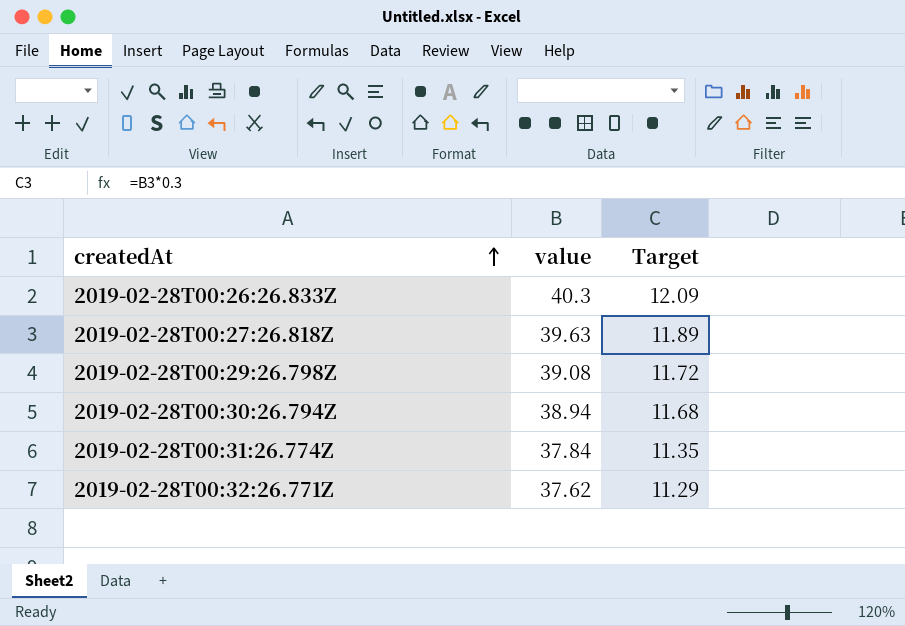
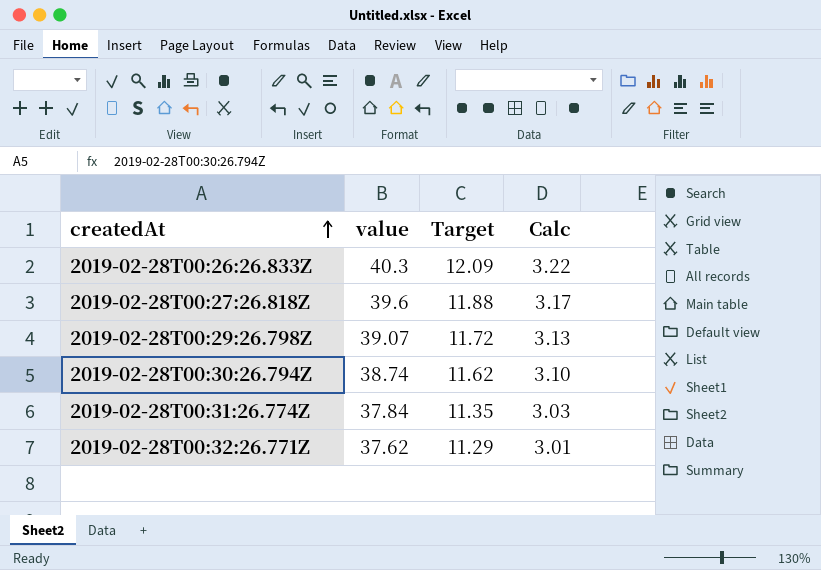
column Calc | formula: none -> [value] * 0.08
2019-02-28T00:27:26.818Z | value: 39.63 -> 39.6
2019-02-28T00:27:26.818Z | Target: 11.89 -> 11.88
2019-02-28T00:29:26.798Z | value: 39.08 -> 39.07
2019-02-28T00:30:26.794Z | value: 38.94 -> 38.74
2019-02-28T00:30:26.794Z | Target: 11.68 -> 11.62

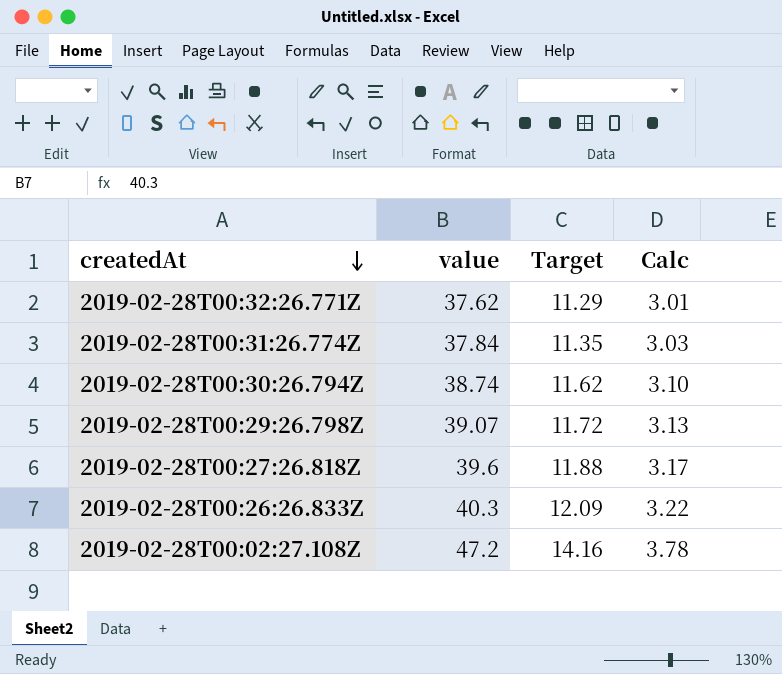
row order: createdAt ascending -> createdAt descending
row 2019-02-28T00:02:27.108Z: none -> 47.2 | 14.16 | 3.78

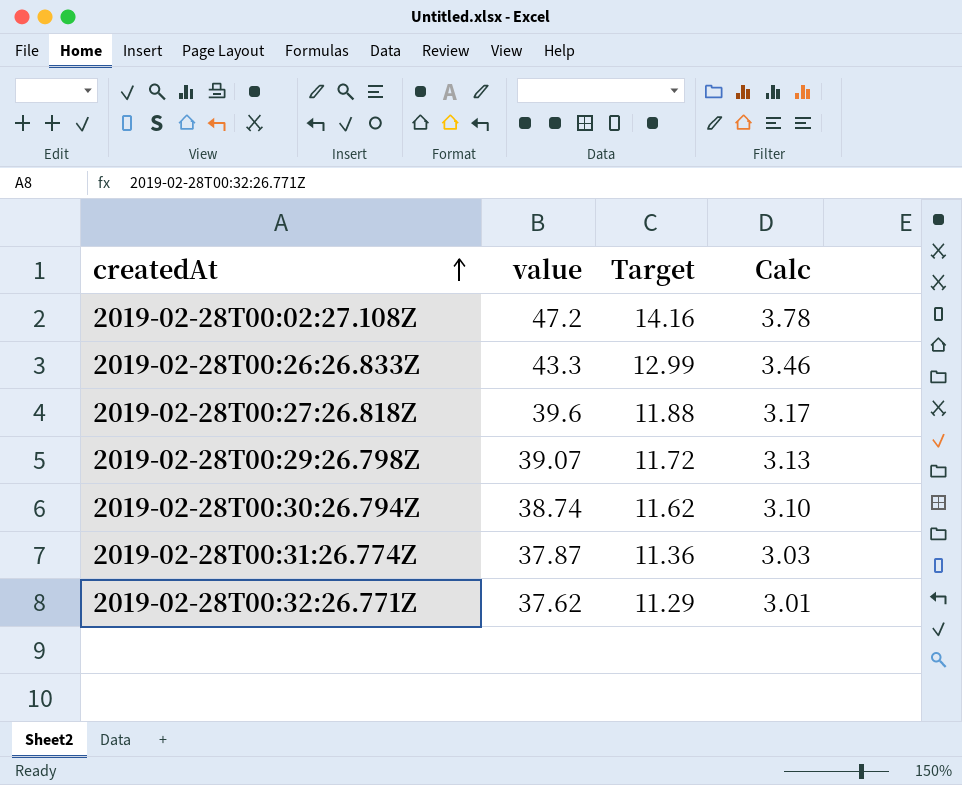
row order: createdAt descending -> createdAt ascending
2019-02-28T00:26:26.833Z | value: 40.3 -> 43.3
2019-02-28T00:26:26.833Z | Target: 12.09 -> 12.99
2019-02-28T00:26:26.833Z | Calc: 3.22 -> 3.46
2019-02-28T00:31:26.774Z | value: 37.84 -> 37.87
2019-02-28T00:31:26.774Z | Target: 11.35 -> 11.36

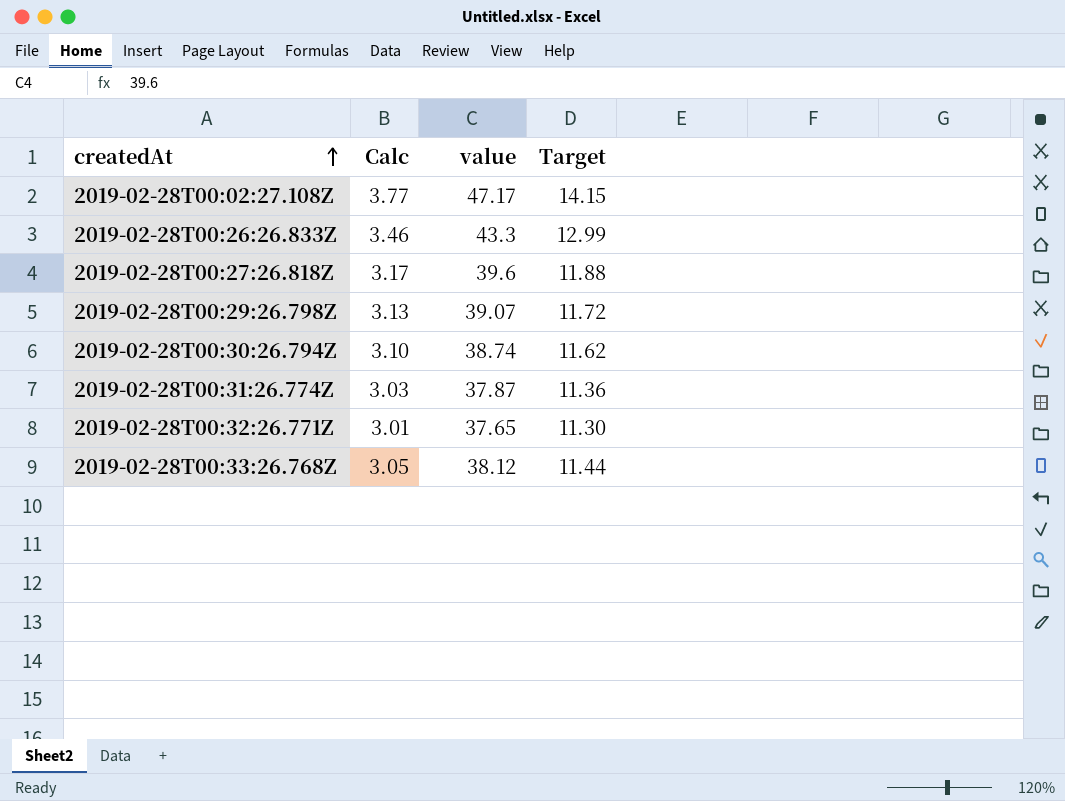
column Calc | position: 4 -> 2
2019-02-28T00:02:27.108Z | Calc: 3.78 -> 3.77
2019-02-28T00:02:27.108Z | value: 47.2 -> 47.17
2019-02-28T00:02:27.108Z | Target: 14.16 -> 14.15
2019-02-28T00:32:26.771Z | value: 37.62 -> 37.65
2019-02-28T00:32:26.771Z | Target: 11.29 -> 11.30
row 2019-02-28T00:33:26.768Z: none -> 3.05 | 38.12 | 11.44

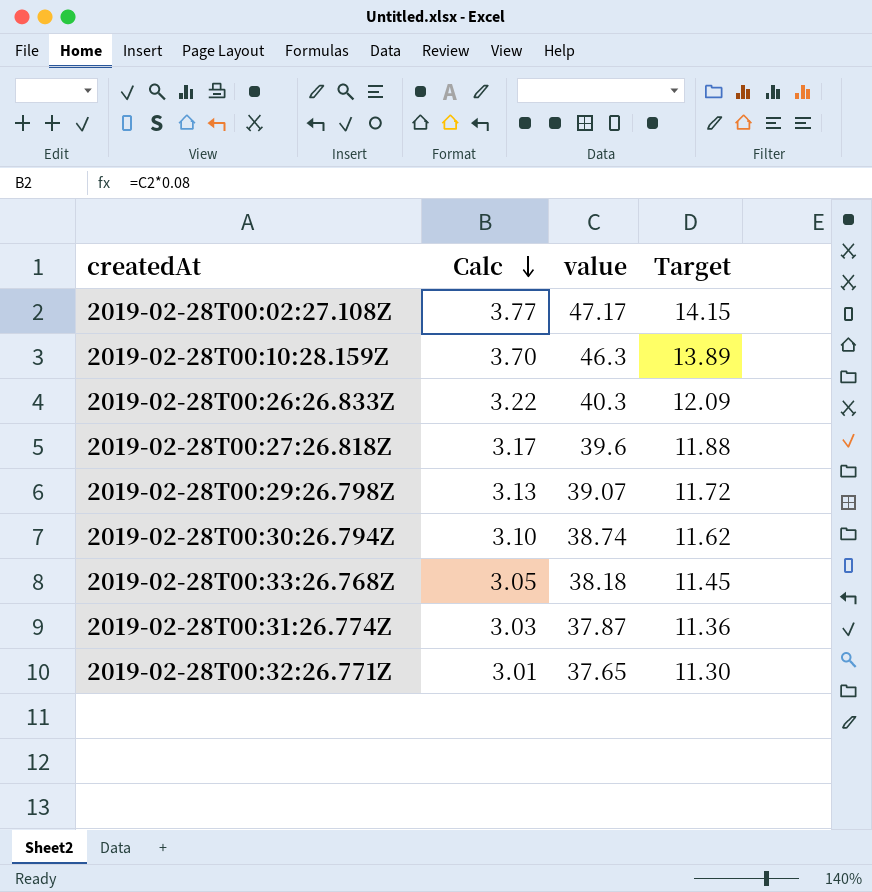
row order: createdAt ascending -> Calc descending
row 2019-02-28T00:10:28.159Z: none -> 3.70 | 46.3 | 13.89
2019-02-28T00:26:26.833Z | Calc: 3.46 -> 3.22
2019-02-28T00:26:26.833Z | value: 43.3 -> 40.3
2019-02-28T00:26:26.833Z | Target: 12.99 -> 12.09
2019-02-28T00:33:26.768Z | value: 38.12 -> 38.18
2019-02-28T00:33:26.768Z | Target: 11.44 -> 11.45

